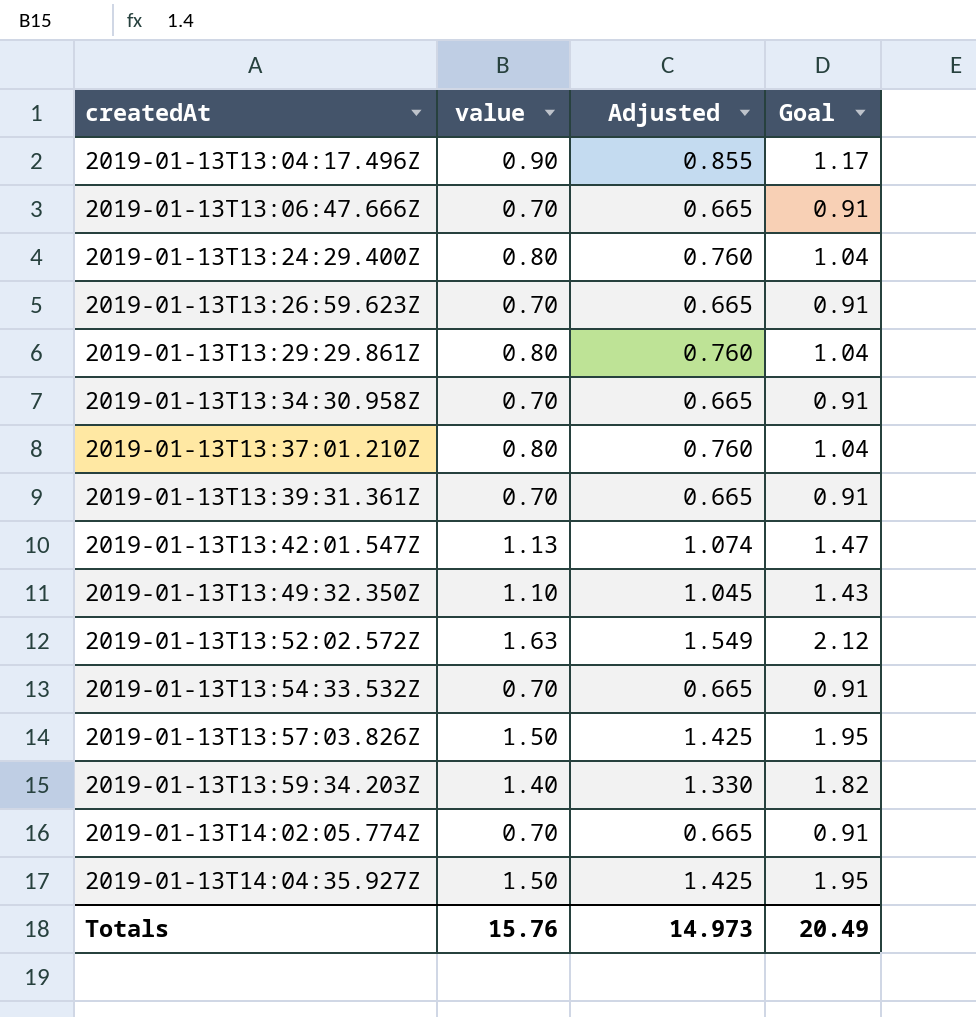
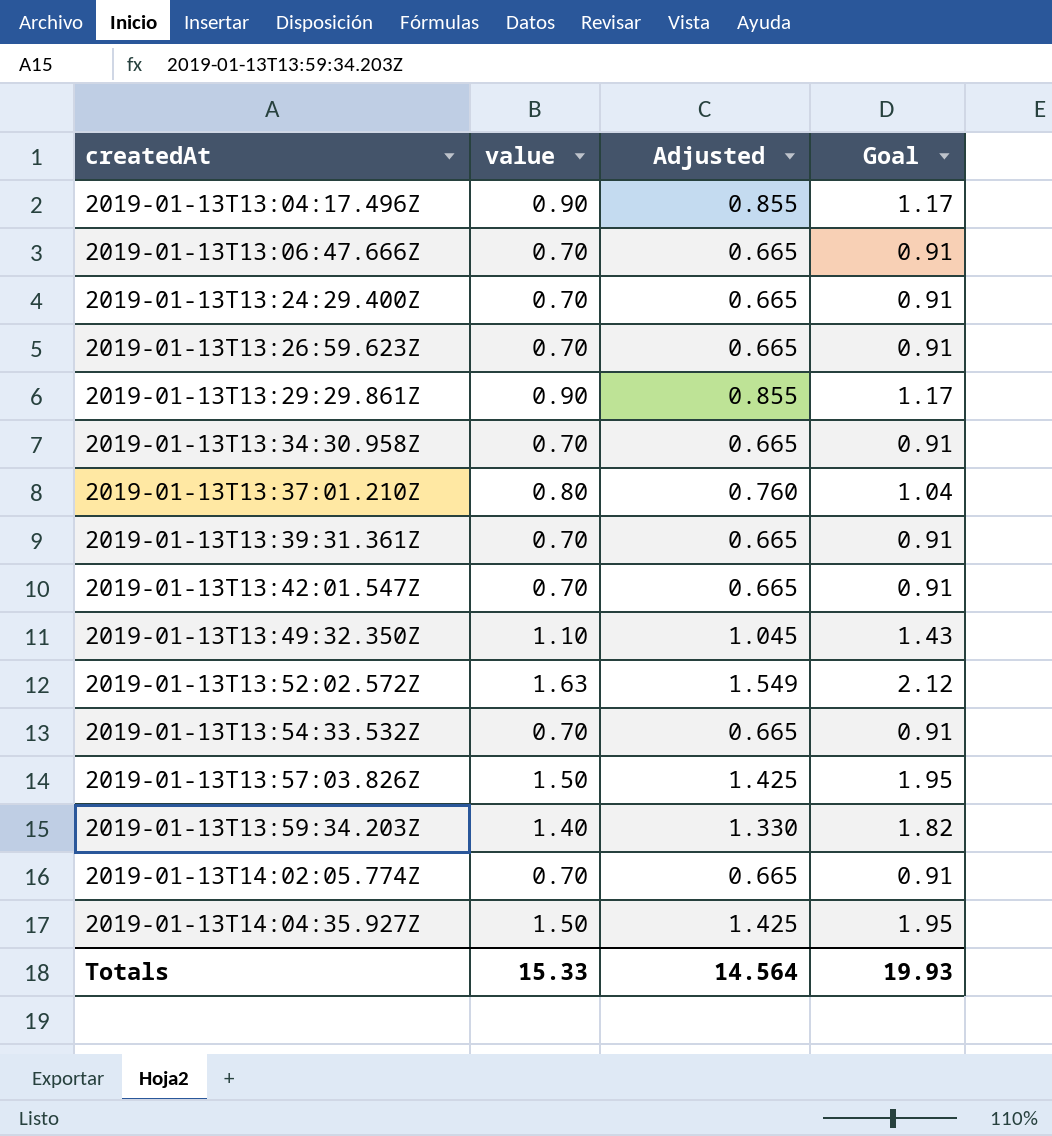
2019-01-13T13:24:29.400Z | value: 0.80 -> 0.70
2019-01-13T13:24:29.400Z | Adjusted: 0.760 -> 0.665
2019-01-13T13:24:29.400Z | Goal: 1.04 -> 0.91
2019-01-13T13:29:29.861Z | value: 0.80 -> 0.90
2019-01-13T13:29:29.861Z | Adjusted: 0.760 -> 0.855
2019-01-13T13:29:29.861Z | Goal: 1.04 -> 1.17
2019-01-13T13:42:01.547Z | value: 1.13 -> 0.70
2019-01-13T13:42:01.547Z | Adjusted: 1.074 -> 0.665
2019-01-13T13:42:01.547Z | Goal: 1.47 -> 0.91
Totals | value: 15.76 -> 15.33
Totals | Adjusted: 14.973 -> 14.564
Totals | Goal: 20.49 -> 19.93

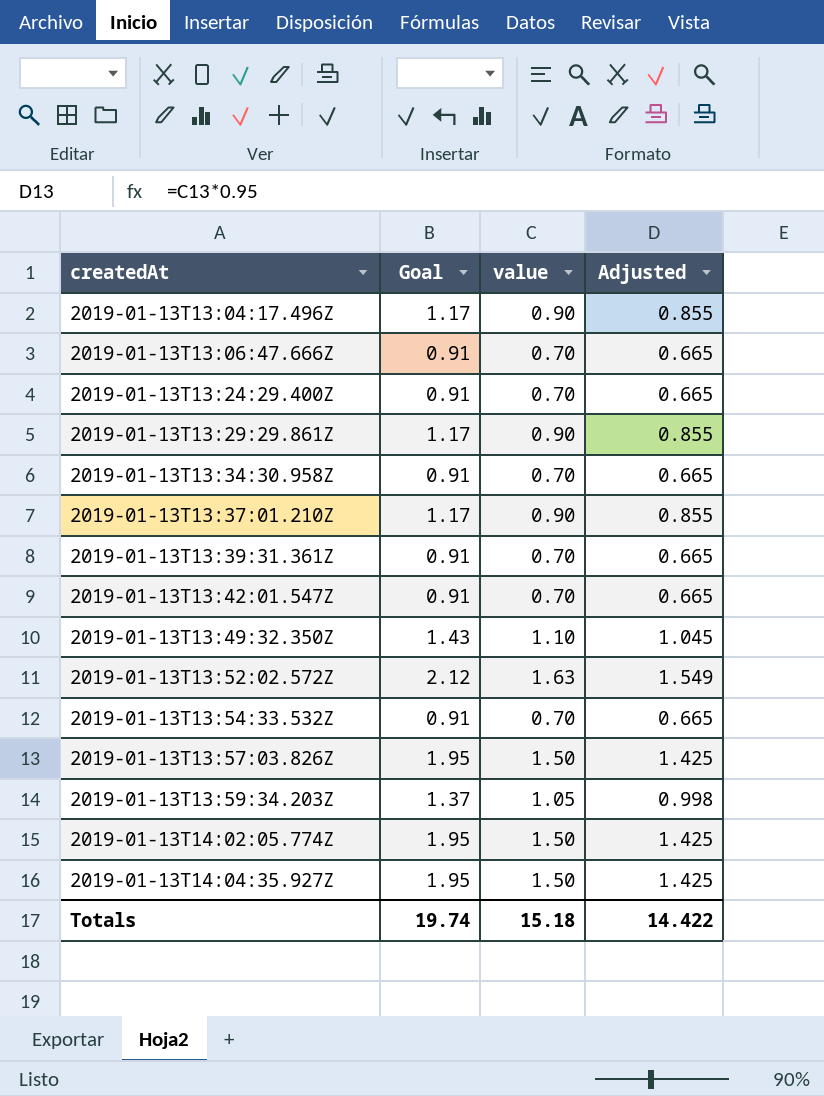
column Goal | position: 4 -> 2
row 2019-01-13T13:26:59.623Z: 0.70 | 0.665 | 0.91 -> none
2019-01-13T13:37:01.210Z | Goal: 1.04 -> 1.17
2019-01-13T13:37:01.210Z | value: 0.80 -> 0.90
2019-01-13T13:37:01.210Z | Adjusted: 0.760 -> 0.855
2019-01-13T13:59:34.203Z | Goal: 1.82 -> 1.37
2019-01-13T13:59:34.203Z | value: 1.40 -> 1.05
2019-01-13T13:59:34.203Z | Adjusted: 1.330 -> 0.998
2019-01-13T14:02:05.774Z | Goal: 0.91 -> 1.95
2019-01-13T14:02:05.774Z | value: 0.70 -> 1.50
2019-01-13T14:02:05.774Z | Adjusted: 0.665 -> 1.425
Totals | Goal: 19.93 -> 19.74
Totals | value: 15.33 -> 15.18
Totals | Adjusted: 14.564 -> 14.422

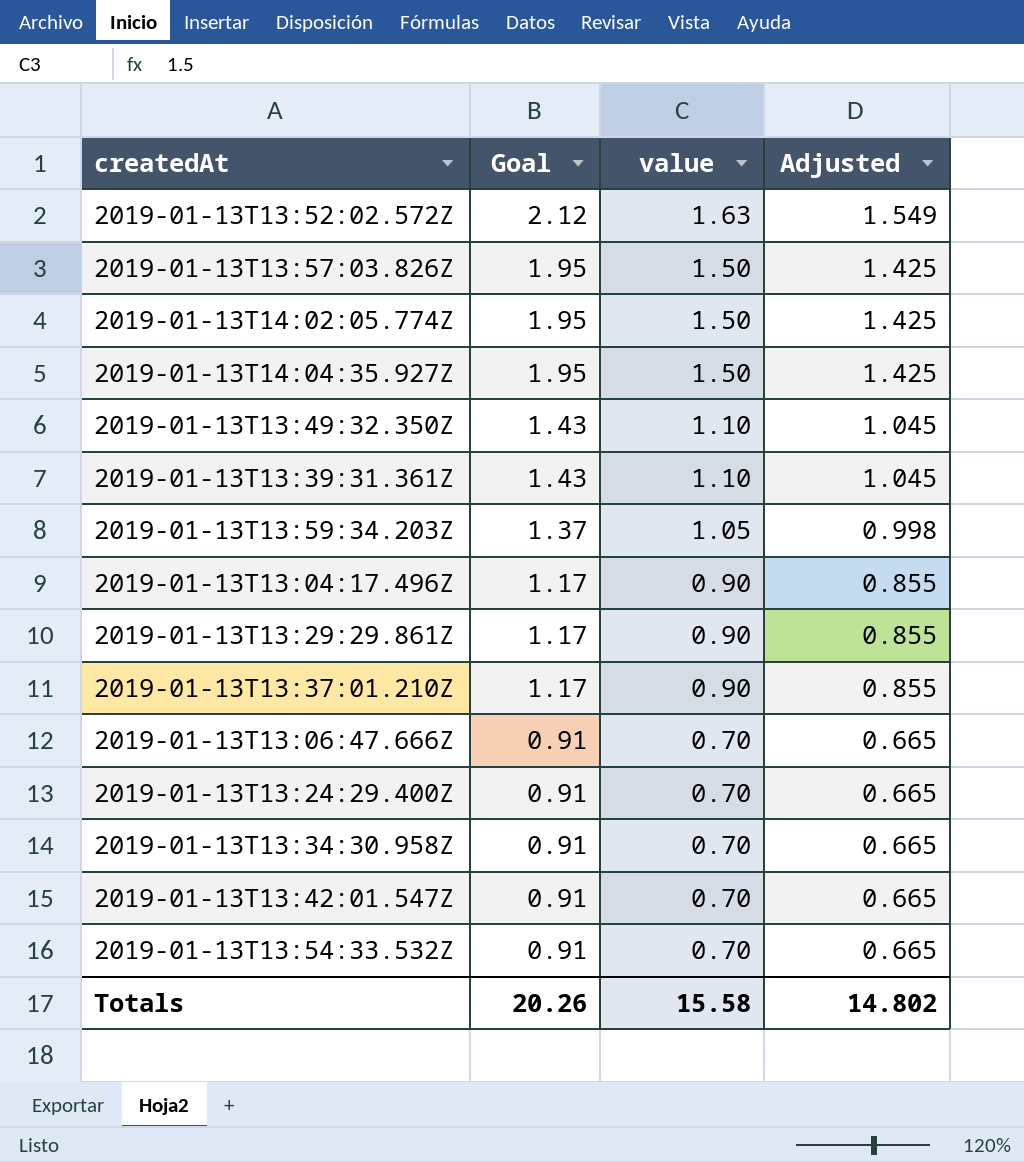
row order: createdAt ascending -> Goal descending
2019-01-13T13:39:31.361Z | Goal: 0.91 -> 1.43
2019-01-13T13:39:31.361Z | value: 0.70 -> 1.10
2019-01-13T13:39:31.361Z | Adjusted: 0.665 -> 1.045
Totals | Goal: 19.74 -> 20.26
Totals | value: 15.18 -> 15.58
Totals | Adjusted: 14.422 -> 14.802

